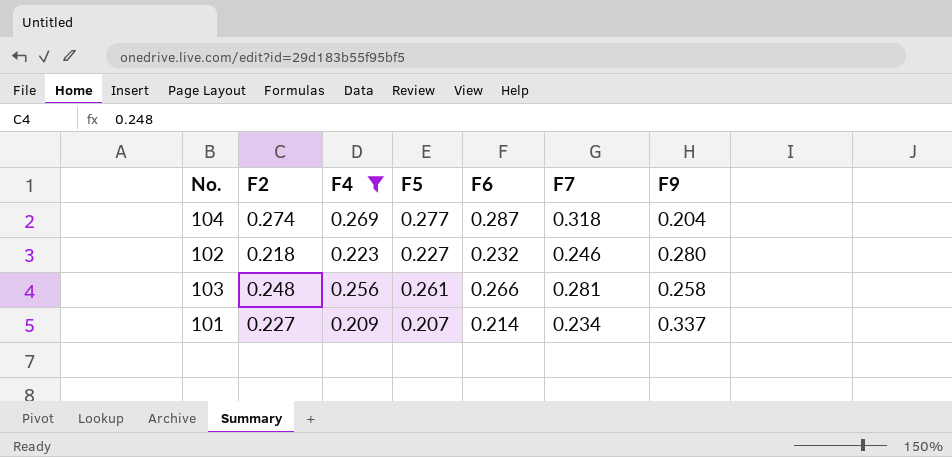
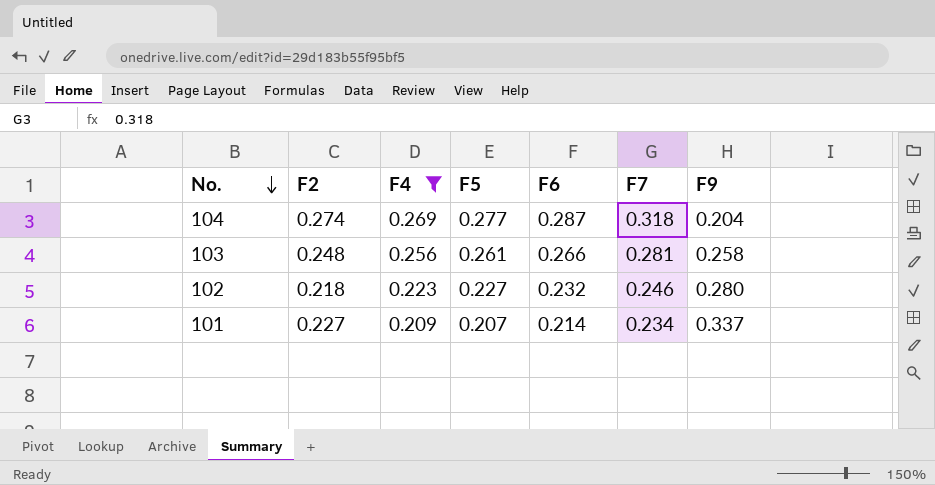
row order: none -> No. descending

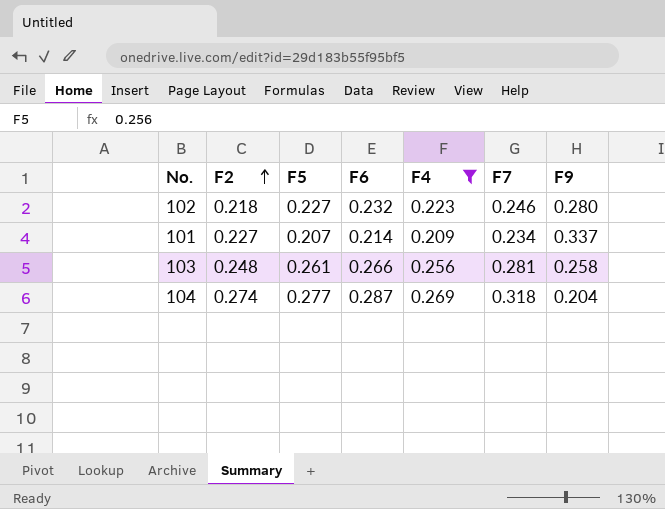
row order: No. descending -> F2 ascending
column F4 | position: 3 -> 5

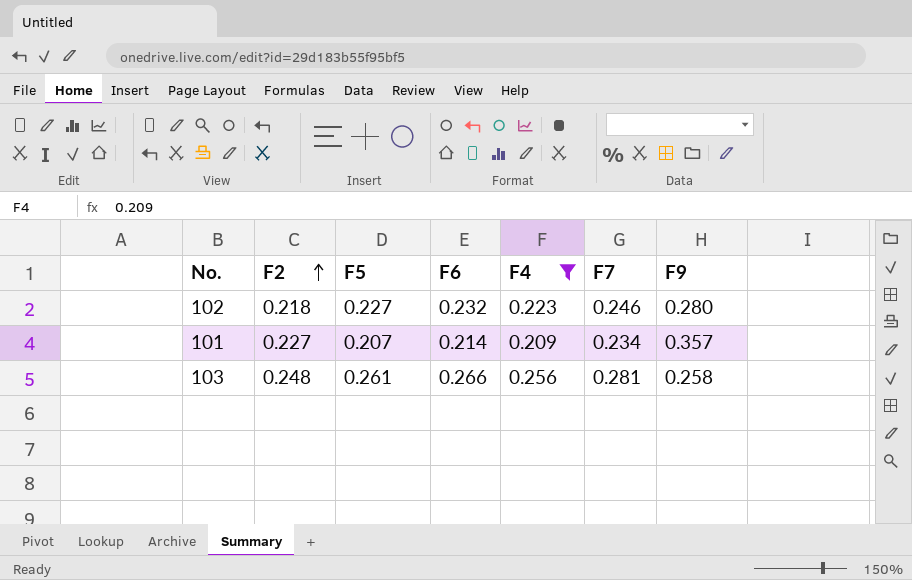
row 104: 0.274 | 0.277 | 0.287 | 0.269 | 0.318 | 0.204 -> none
101 | F9: 0.337 -> 0.357

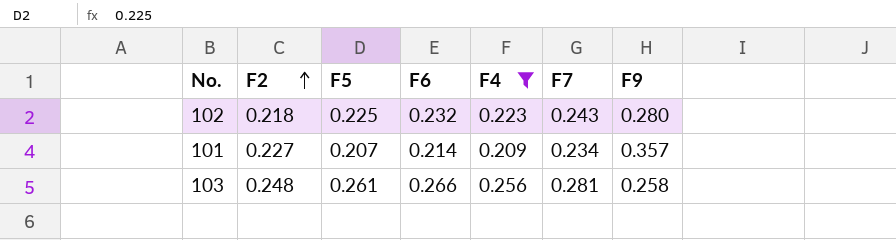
102 | F5: 0.227 -> 0.225
102 | F7: 0.246 -> 0.243

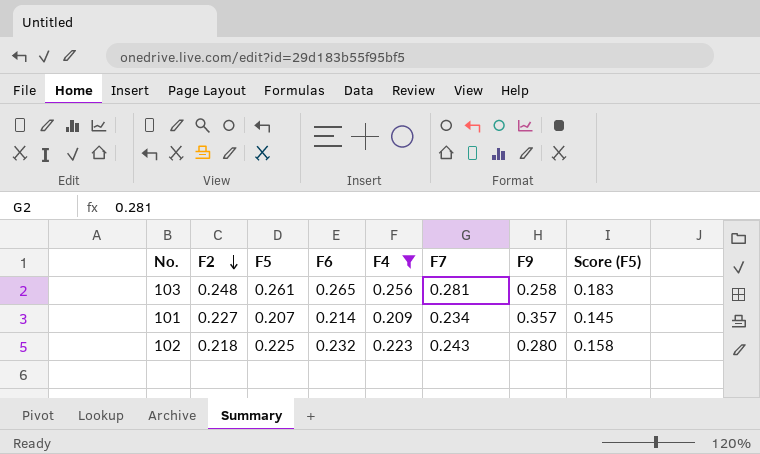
row order: F2 ascending -> F2 descending
column Score (F5) | formula: none -> [F5] * 0.7
103 | F6: 0.266 -> 0.265

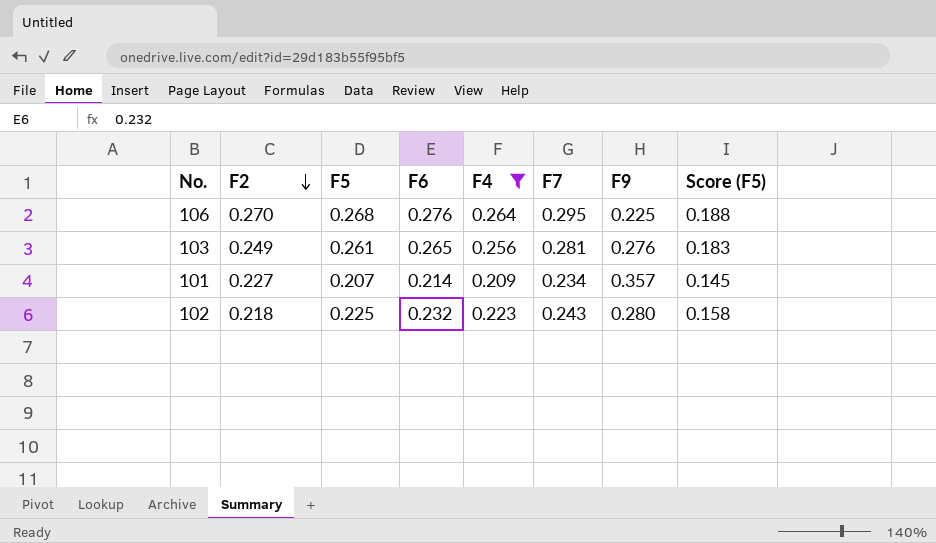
row 106: none -> 0.270 | 0.268 | 0.276 | 0.264 | 0.295 | 0.225 | 0.188
103 | F2: 0.248 -> 0.249
103 | F9: 0.258 -> 0.276

